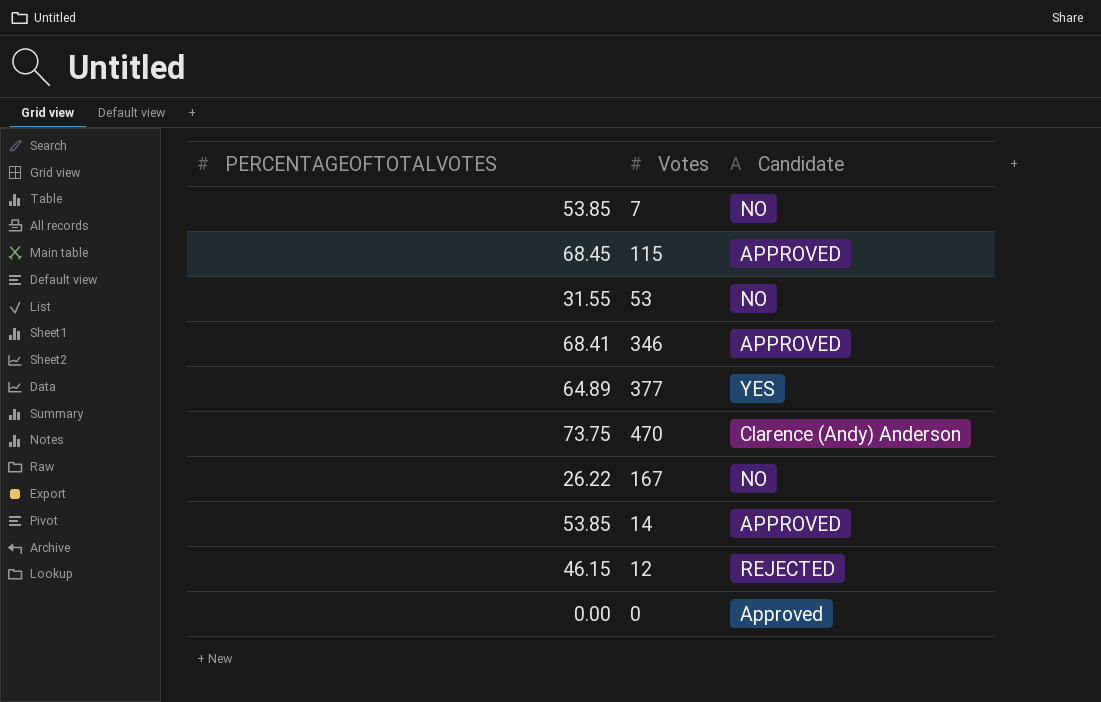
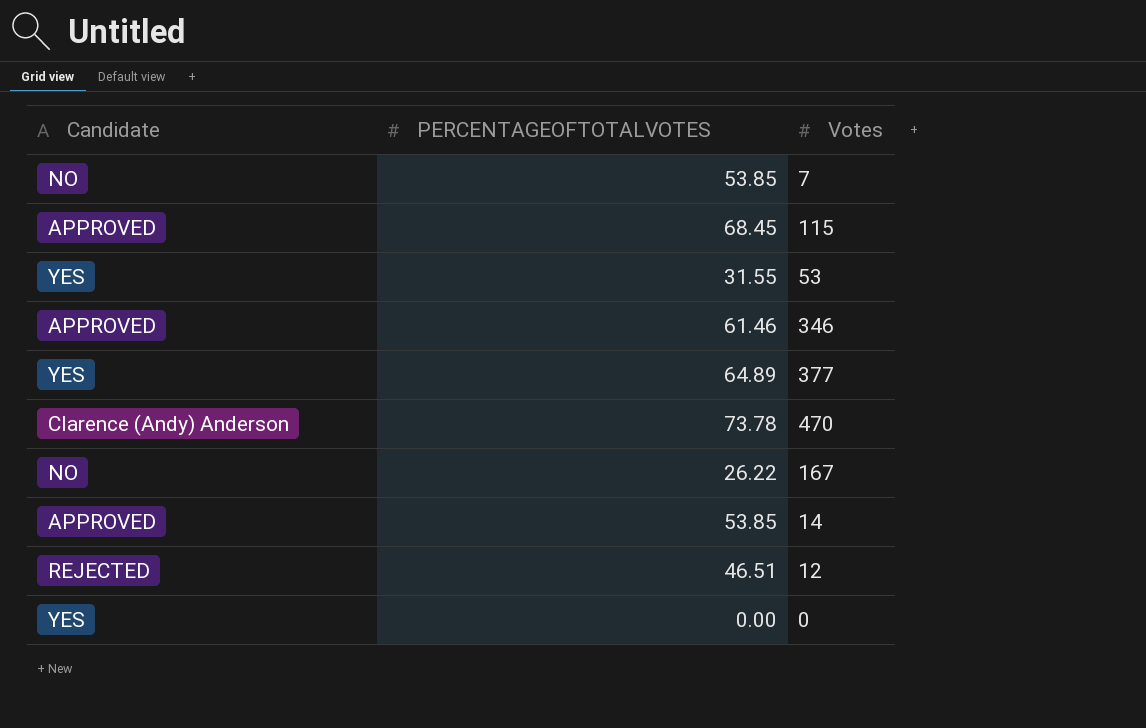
column Candidate | position: 3 -> 1
53 | Candidate: NO -> YES
346 | PERCENTAGEOFTOTALVOTES: 68.41 -> 61.46
470 | PERCENTAGEOFTOTALVOTES: 73.75 -> 73.78
12 | PERCENTAGEOFTOTALVOTES: 46.15 -> 46.51
0 | Candidate: Approved -> YES

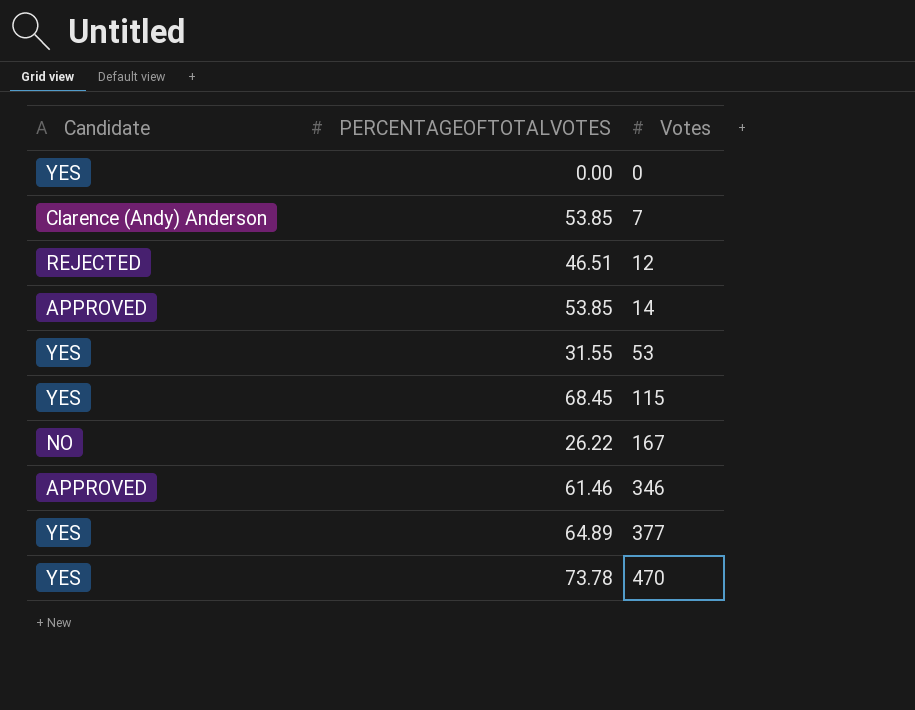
row order: none -> Votes ascending
7 | Candidate: NO -> Clarence (Andy) Anderson
115 | Candidate: APPROVED -> YES
470 | Candidate: Clarence (Andy) Anderson -> YES

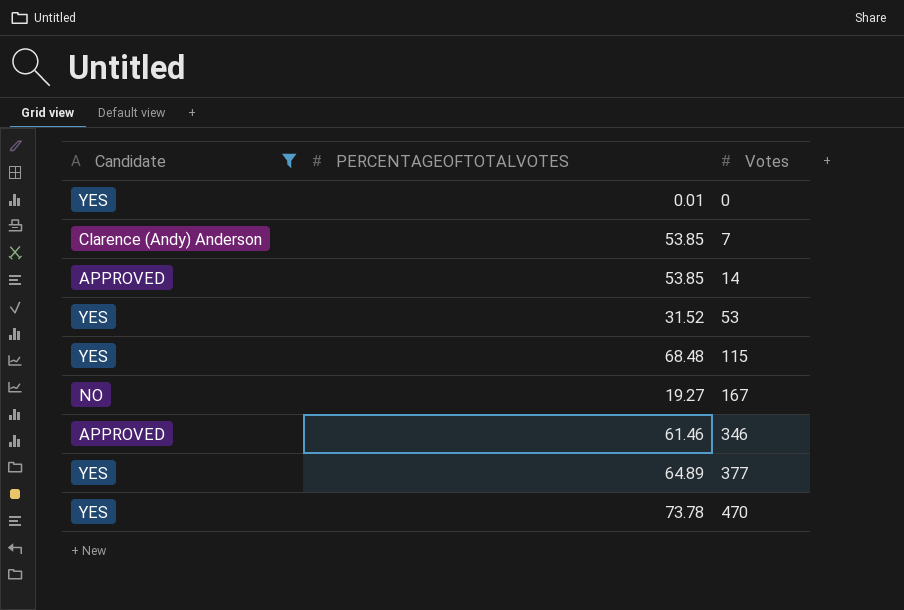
filter: none -> Candidate != REJECTED
0 | PERCENTAGEOFTOTALVOTES: 0.00 -> 0.01
53 | PERCENTAGEOFTOTALVOTES: 31.55 -> 31.52
115 | PERCENTAGEOFTOTALVOTES: 68.45 -> 68.48
167 | PERCENTAGEOFTOTALVOTES: 26.22 -> 19.27

